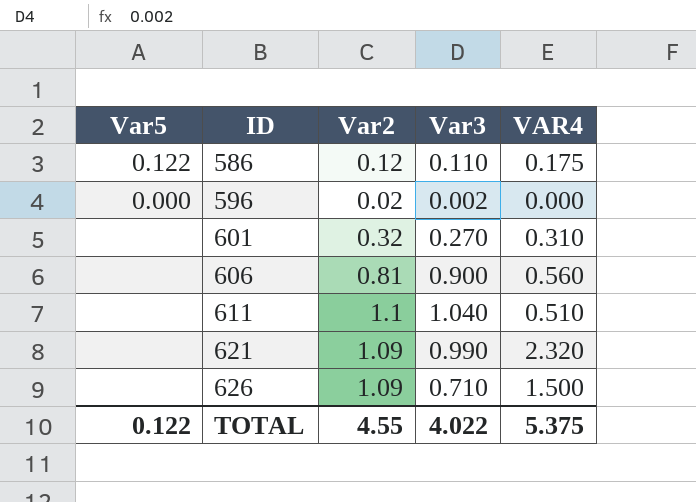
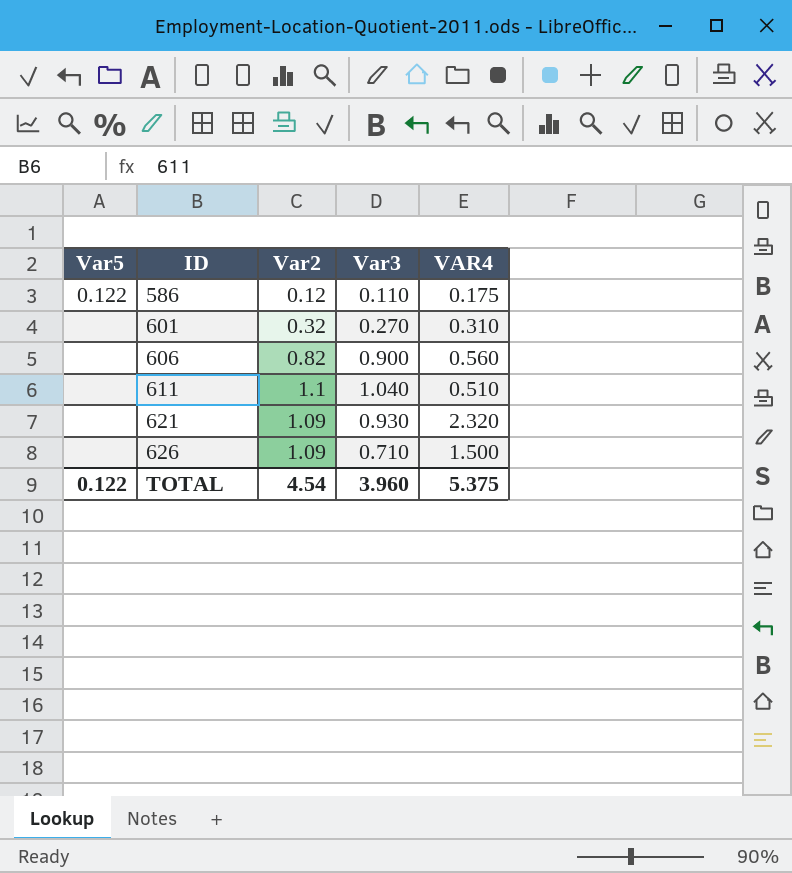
row 596: 0.000 | 0.02 | 0.002 | 0.000 -> none
606 | Var2: 0.81 -> 0.82
621 | Var3: 0.990 -> 0.930
TOTAL | Var2: 4.55 -> 4.54
TOTAL | Var3: 4.022 -> 3.960

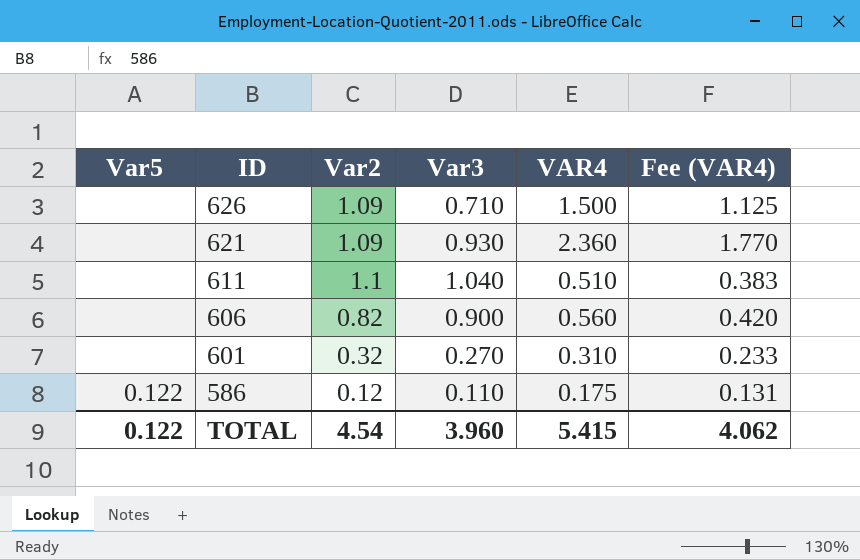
row order: ID ascending -> ID descending
column Fee (VAR4) | formula: none -> [VAR4] * 0.75
621 | VAR4: 2.320 -> 2.360
TOTAL | VAR4: 5.375 -> 5.415

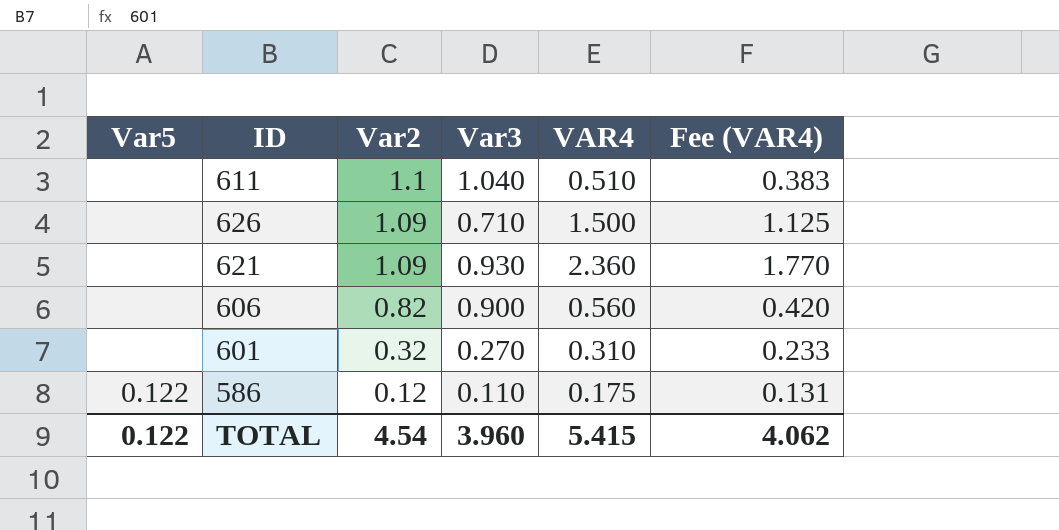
row order: ID descending -> Var2 descending

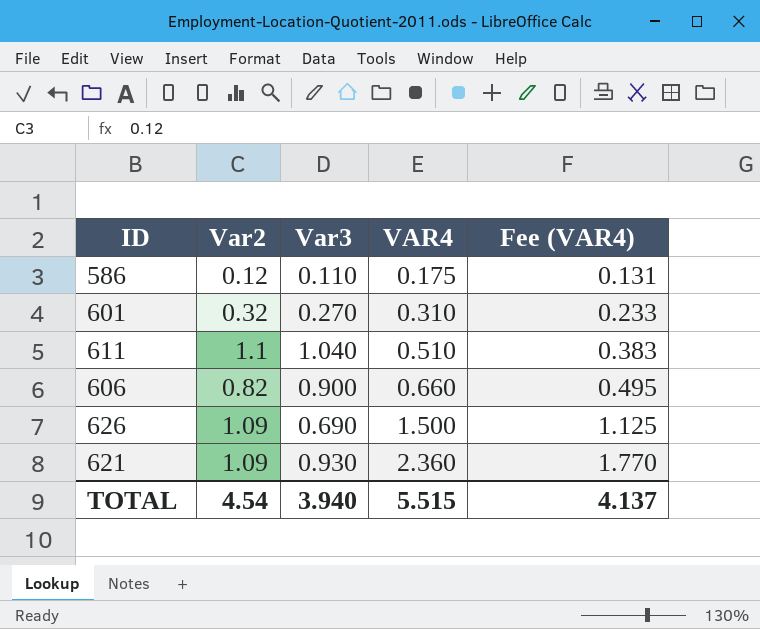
row order: Var2 descending -> VAR4 ascending
column Var5 | position: 1 -> none
606 | VAR4: 0.560 -> 0.660
606 | Fee (VAR4): 0.420 -> 0.495
626 | Var3: 0.710 -> 0.690
TOTAL | Var3: 3.960 -> 3.940
TOTAL | VAR4: 5.415 -> 5.515
TOTAL | Fee (VAR4): 4.062 -> 4.137

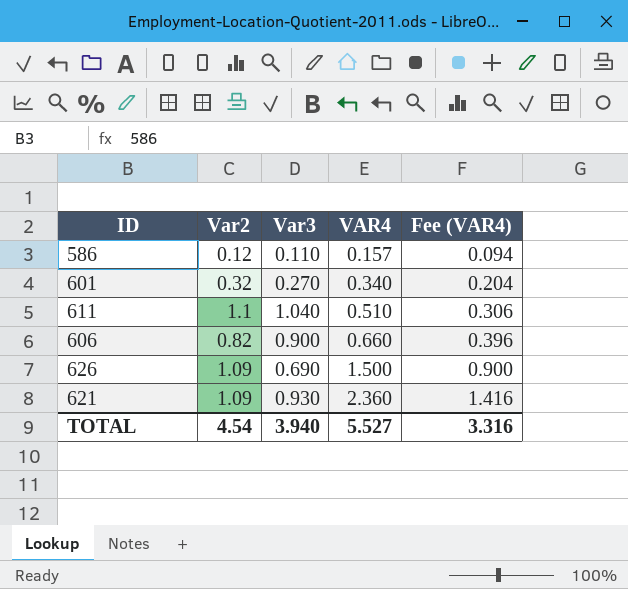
column Fee (VAR4) | formula: [VAR4] * 0.75 -> [VAR4] * 0.6
586 | VAR4: 0.175 -> 0.157
601 | VAR4: 0.310 -> 0.340
TOTAL | VAR4: 5.515 -> 5.527
TOTAL | Fee (VAR4): 4.137 -> 3.316

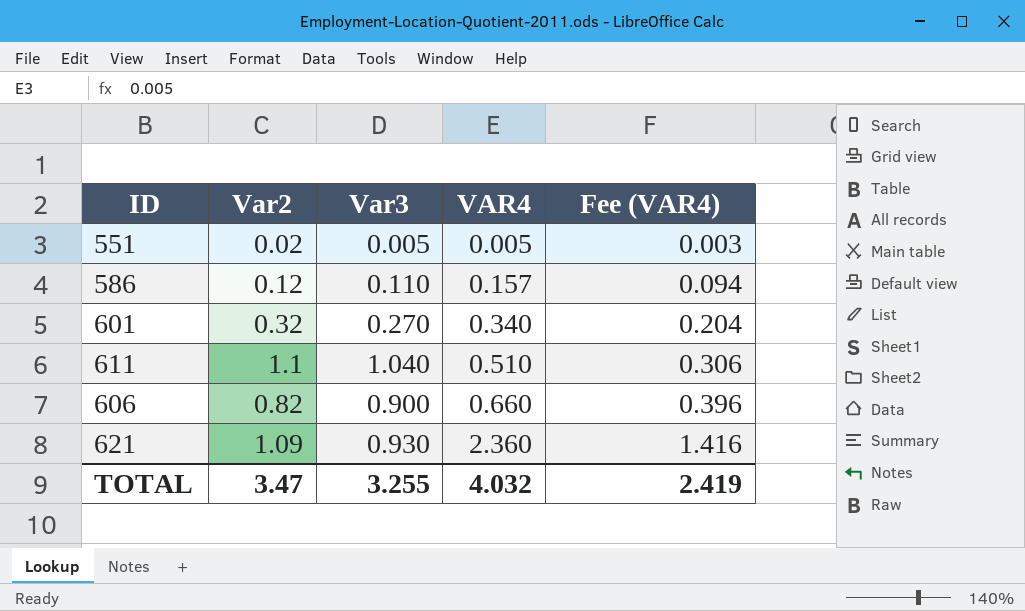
row 626: 1.09 | 0.690 | 1.500 | 0.900 -> none
row 551: none -> 0.02 | 0.005 | 0.005 | 0.003
TOTAL | Var2: 4.54 -> 3.47
TOTAL | Var3: 3.940 -> 3.255
TOTAL | VAR4: 5.527 -> 4.032
TOTAL | Fee (VAR4): 3.316 -> 2.419

